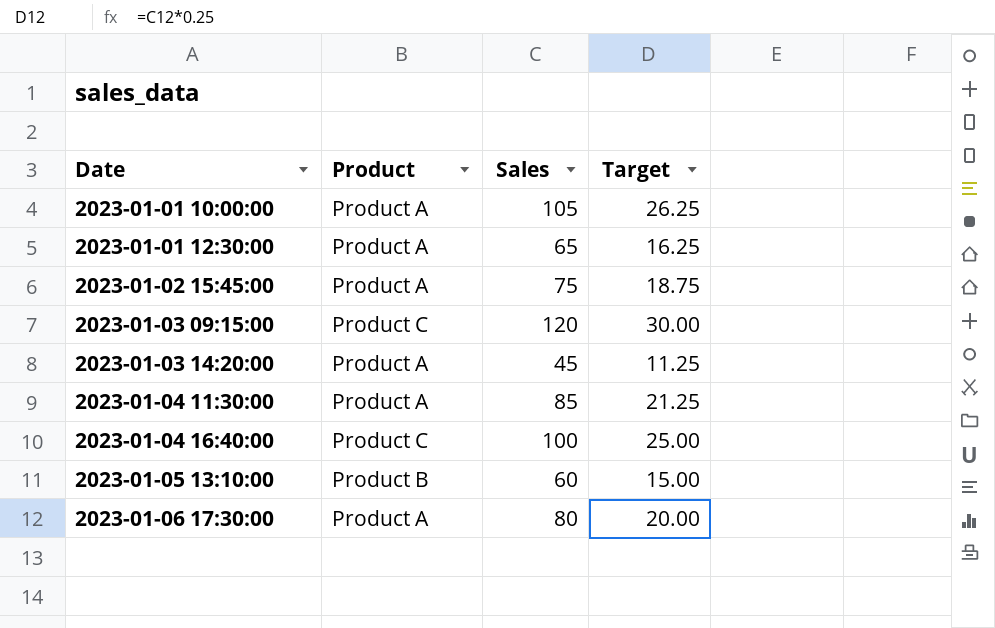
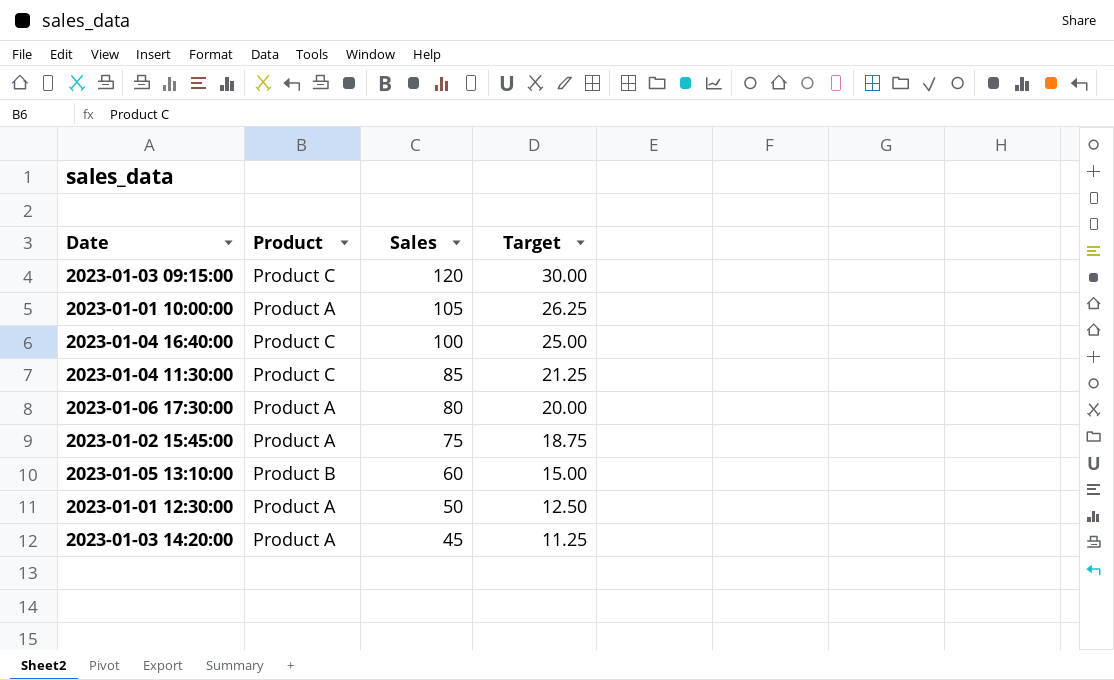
row order: Date ascending -> Sales descending
2023-01-04 11:30:00 | Product: Product A -> Product C
2023-01-01 12:30:00 | Sales: 65 -> 50
2023-01-01 12:30:00 | Target: 16.25 -> 12.50

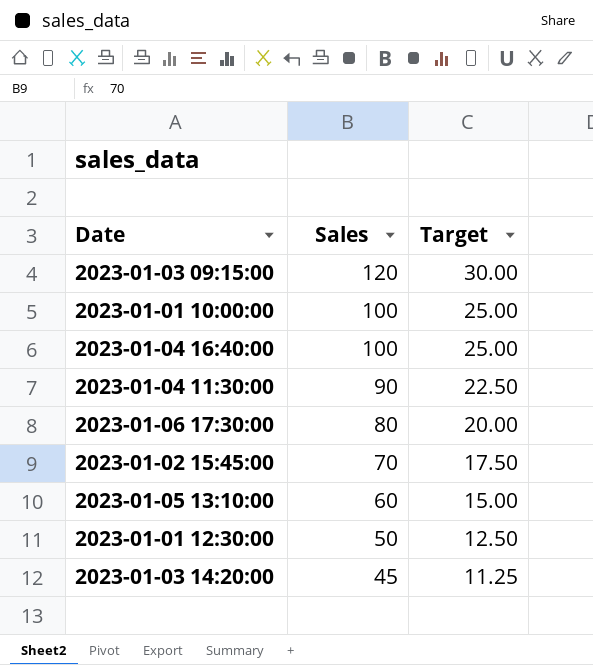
column Product | position: 2 -> none
2023-01-01 10:00:00 | Sales: 105 -> 100
2023-01-01 10:00:00 | Target: 26.25 -> 25.00
2023-01-04 11:30:00 | Sales: 85 -> 90
2023-01-04 11:30:00 | Target: 21.25 -> 22.50
2023-01-02 15:45:00 | Sales: 75 -> 70
2023-01-02 15:45:00 | Target: 18.75 -> 17.50

